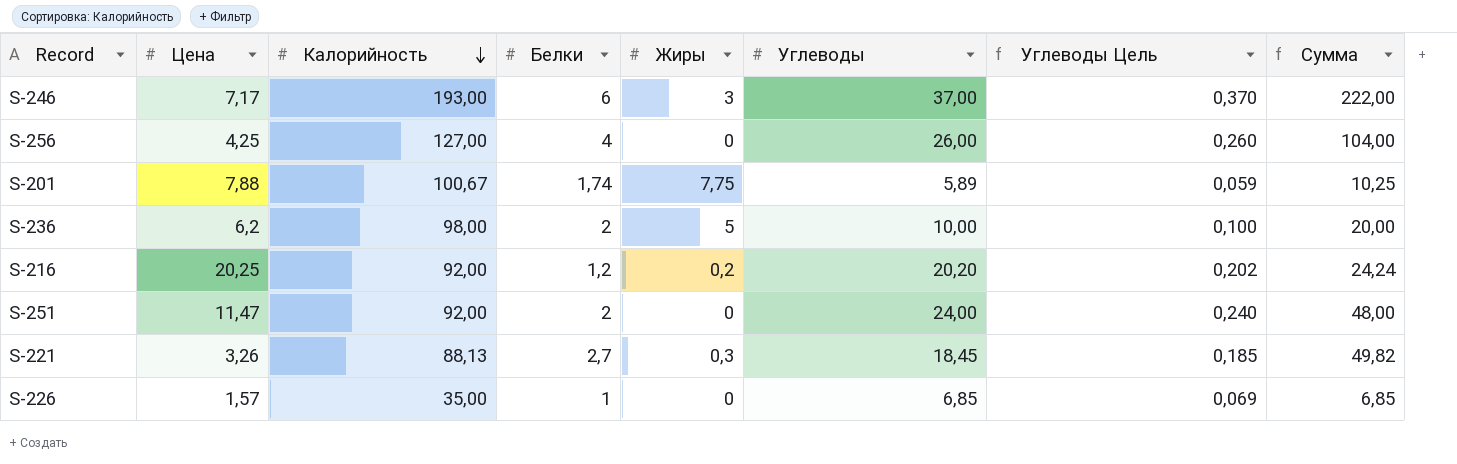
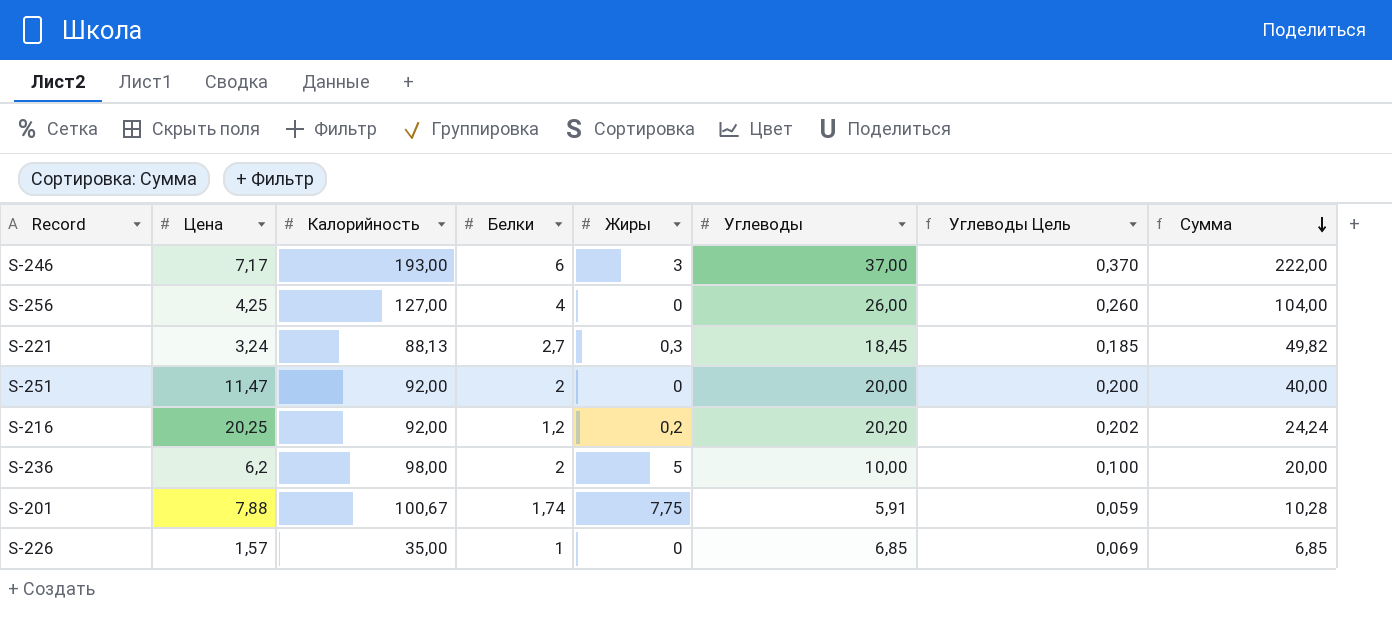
row order: Калорийность descending -> Сумма descending
S-221 | Цена: 3,26 -> 3,24
S-251 | Углеводы: 24,00 -> 20,00
S-251 | Углеводы Цель: 0,240 -> 0,200
S-251 | Сумма: 48,00 -> 40,00
S-201 | Углеводы: 5,89 -> 5,91
S-201 | Сумма: 10,25 -> 10,28

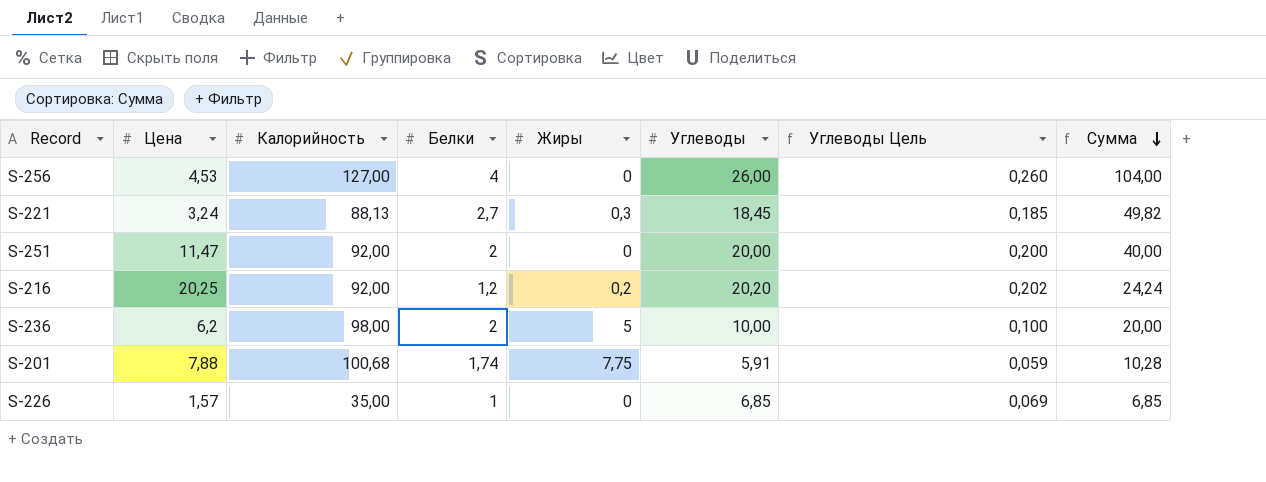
row S-246: 7,17 | 193,00 | 6 | 3 | 37,00 | 0,370 | 222,00 -> none
S-256 | Цена: 4,25 -> 4,53
S-201 | Калорийность: 100,67 -> 100,68

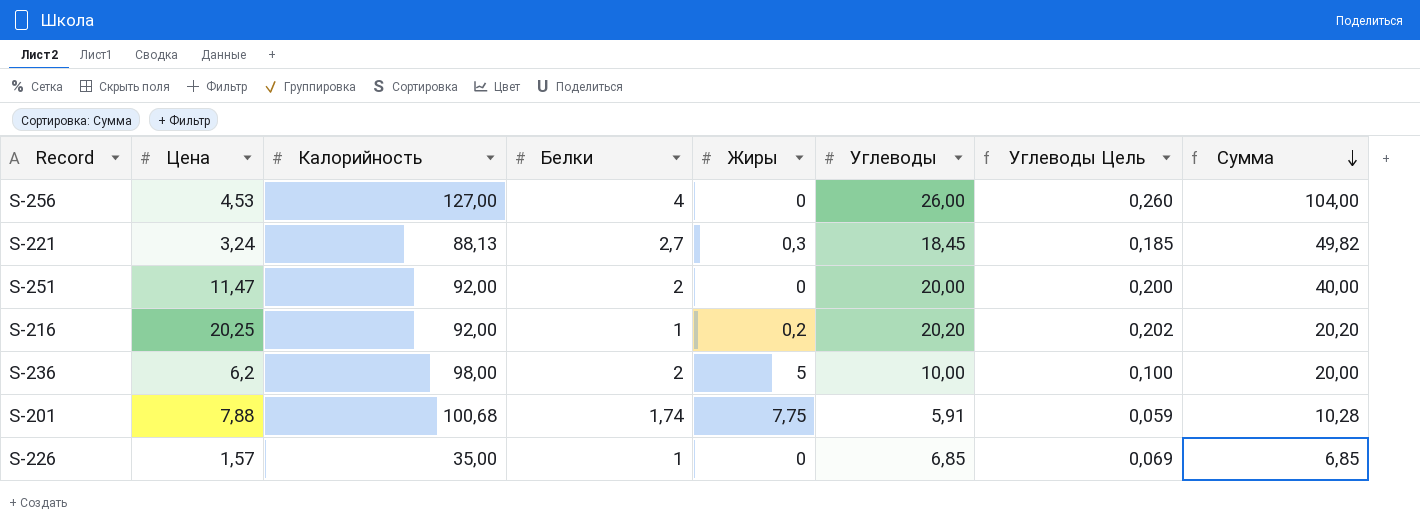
S-216 | Белки: 1,2 -> 1
S-216 | Сумма: 24,24 -> 20,20

